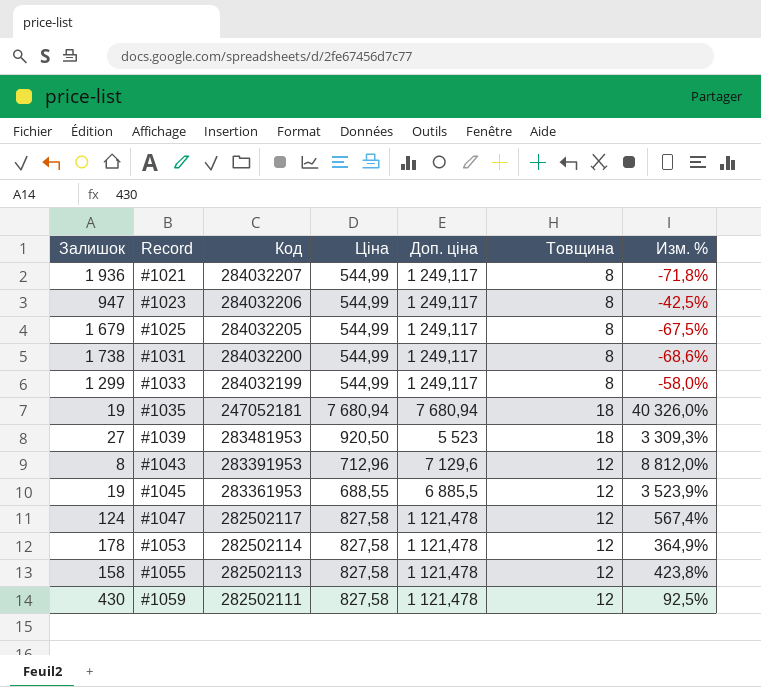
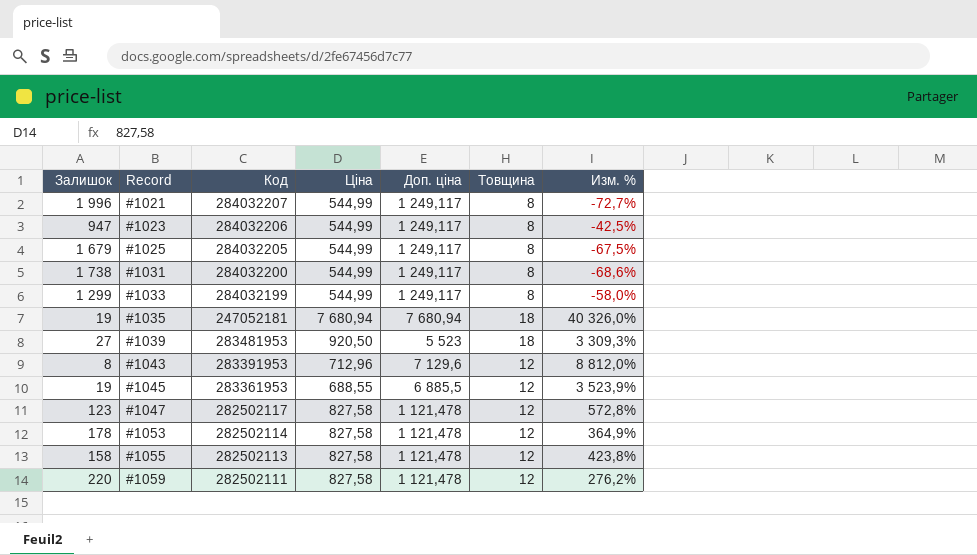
#1021 | Залишок: 1 936 -> 1 996
#1021 | Изм. %: -71,8% -> -72,7%
#1047 | Залишок: 124 -> 123
#1047 | Изм. %: 567,4% -> 572,8%
#1059 | Залишок: 430 -> 220
#1059 | Изм. %: 92,5% -> 276,2%

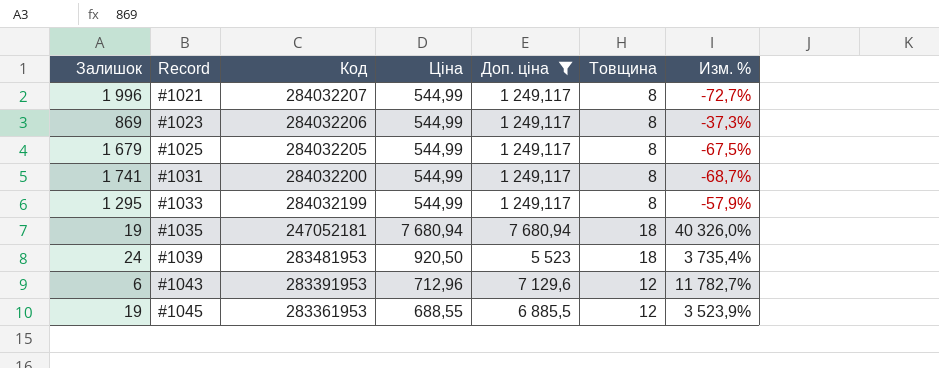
filter: none -> Доп. ціна != 1 121,478
#1023 | Залишок: 947 -> 869
#1023 | Изм. %: -42,5% -> -37,3%
#1031 | Залишок: 1 738 -> 1 741
#1031 | Изм. %: -68,6% -> -68,7%
#1033 | Залишок: 1 299 -> 1 295
#1033 | Изм. %: -58,0% -> -57,9%
#1039 | Залишок: 27 -> 24
#1039 | Изм. %: 3 309,3% -> 3 735,4%
#1043 | Залишок: 8 -> 6
#1043 | Изм. %: 8 812,0% -> 11 782,7%

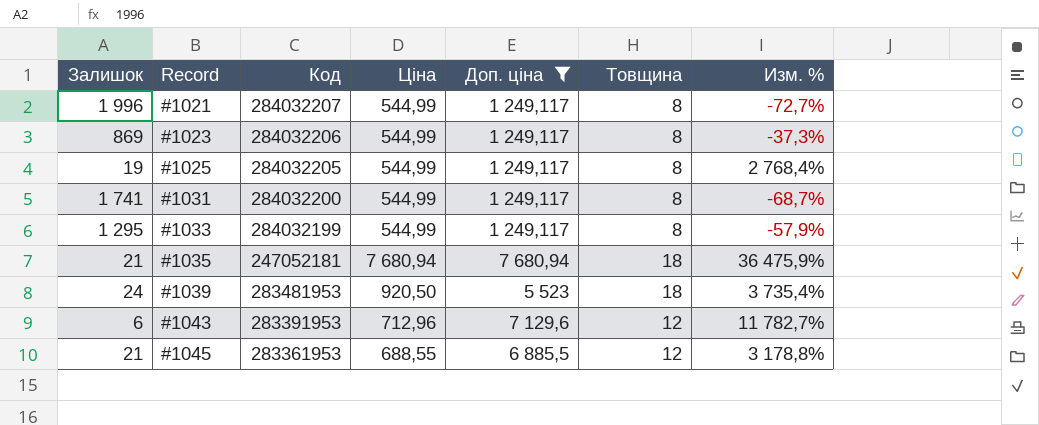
#1025 | Залишок: 1 679 -> 19
#1025 | Изм. %: -67,5% -> 2 768,4%
#1035 | Залишок: 19 -> 21
#1035 | Изм. %: 40 326,0% -> 36 475,9%
#1045 | Залишок: 19 -> 21
#1045 | Изм. %: 3 523,9% -> 3 178,8%

